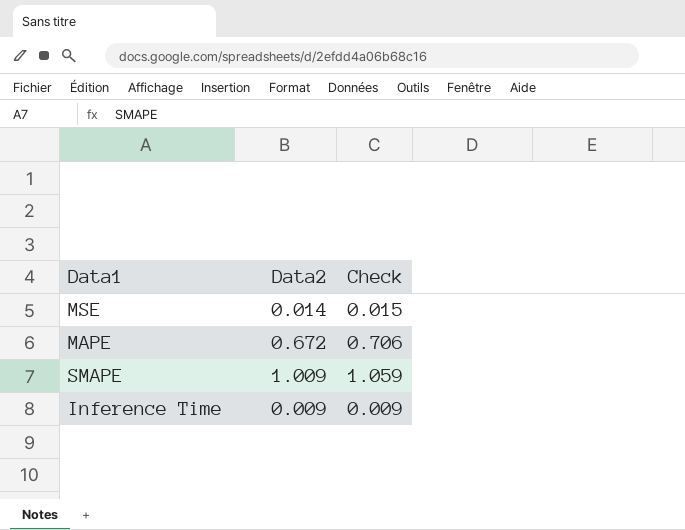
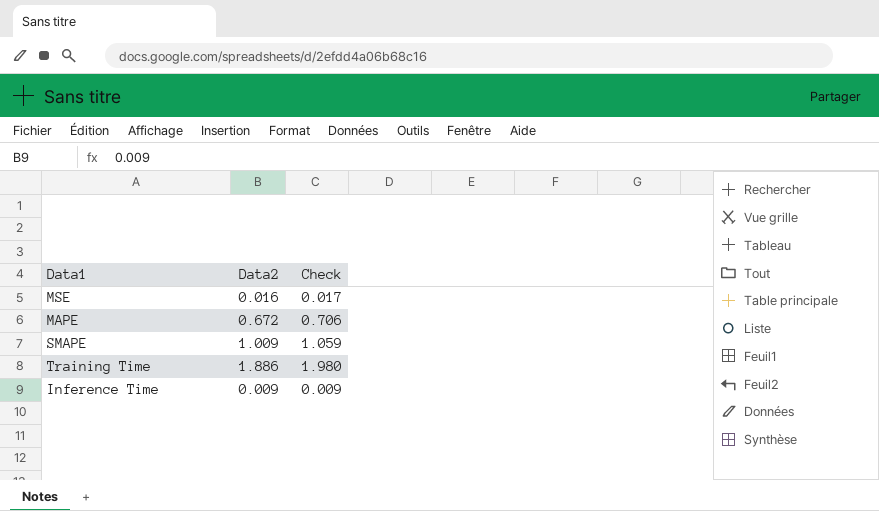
MSE | Data2: 0.014 -> 0.016
MSE | Check: 0.015 -> 0.017
row Training Time: none -> 1.886 | 1.980

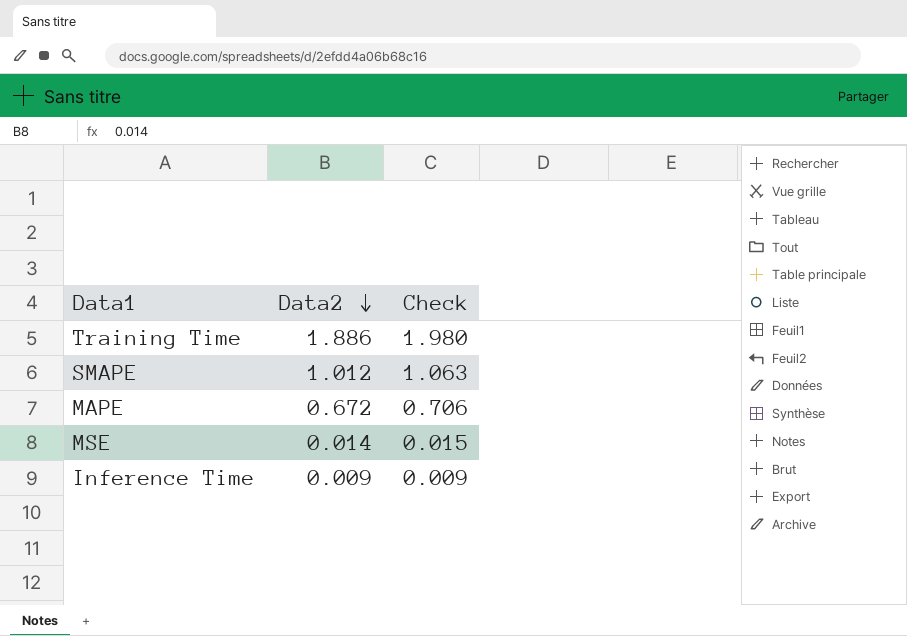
row order: none -> Data2 descending
SMAPE | Data2: 1.009 -> 1.012
SMAPE | Check: 1.059 -> 1.063
MSE | Data2: 0.016 -> 0.014
MSE | Check: 0.017 -> 0.015

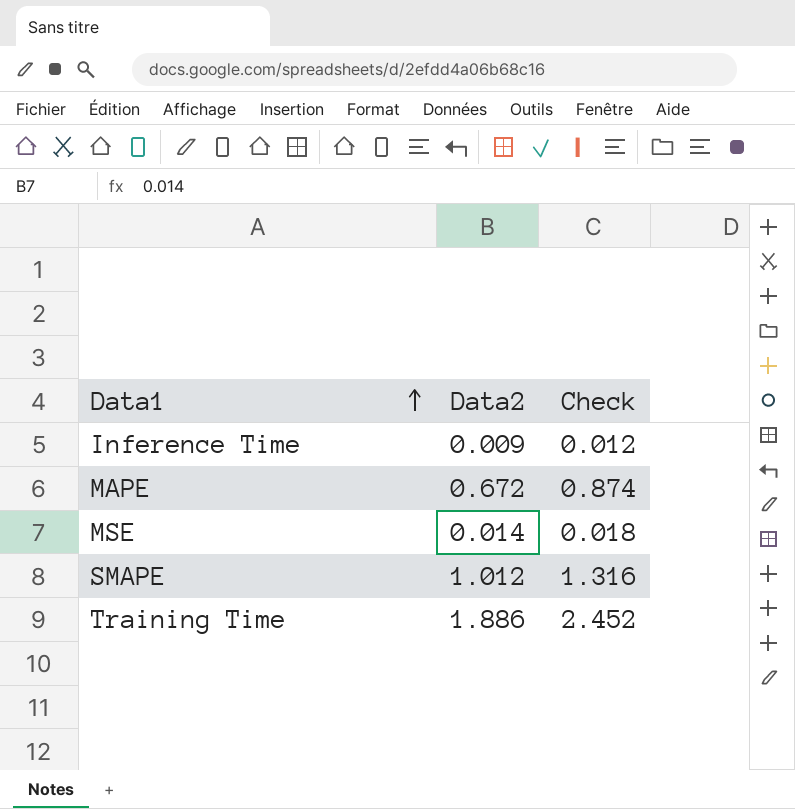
row order: Data2 descending -> Data1 ascending
column Check | formula: [Data2] * 1.05 -> [Data2] * 1.3

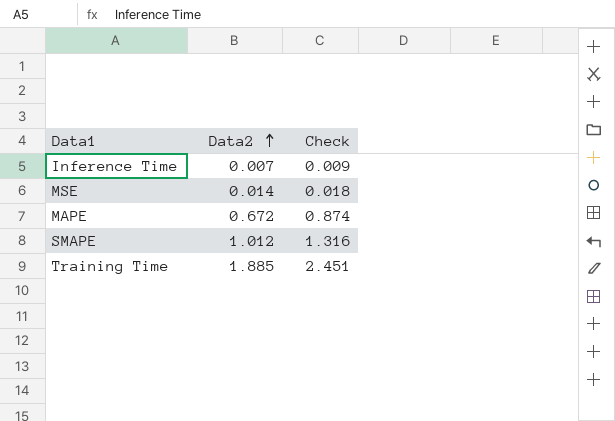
row order: Data1 ascending -> Data2 ascending
Inference Time | Data2: 0.009 -> 0.007
Inference Time | Check: 0.012 -> 0.009
Training Time | Data2: 1.886 -> 1.885
Training Time | Check: 2.452 -> 2.451

